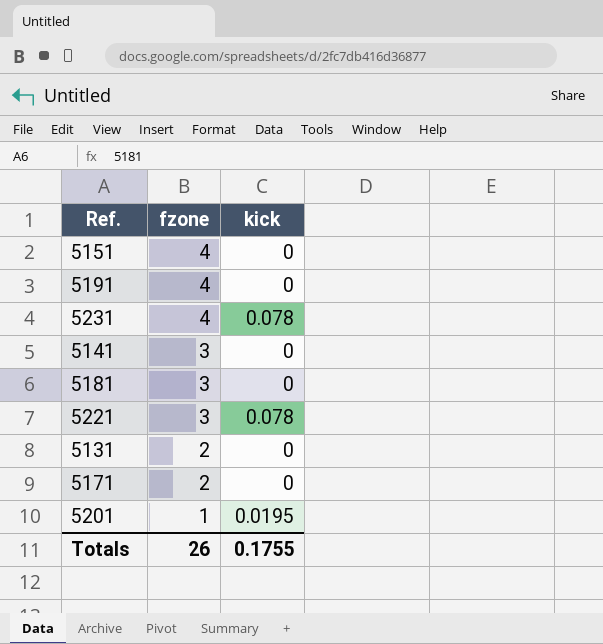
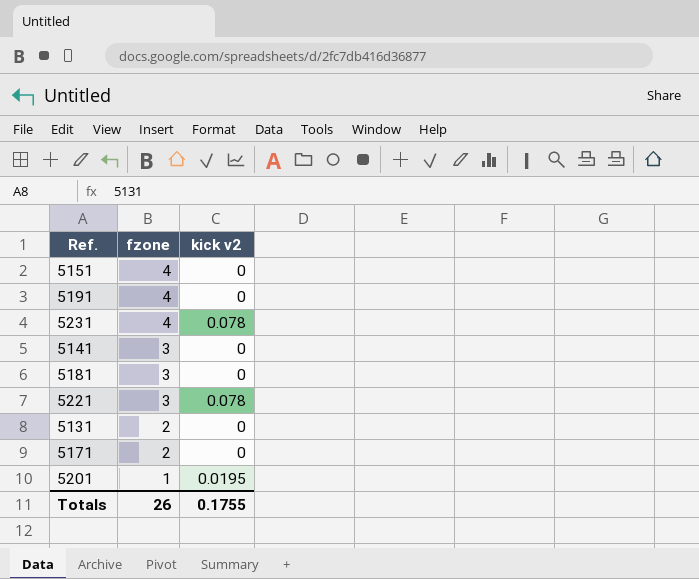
column name: kick -> kick v2

